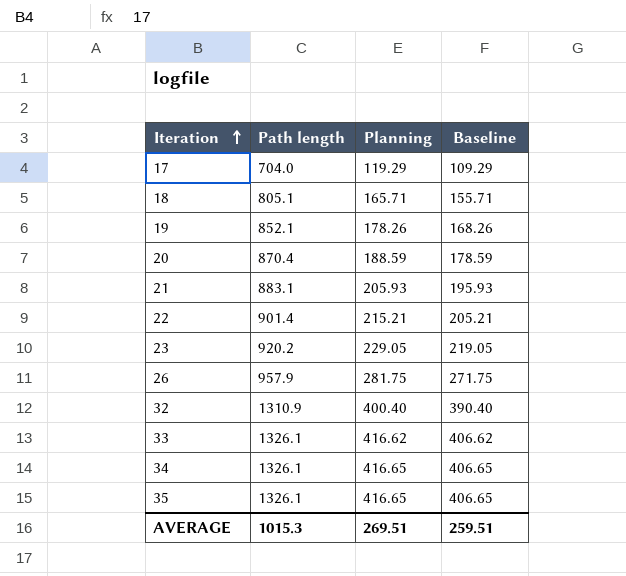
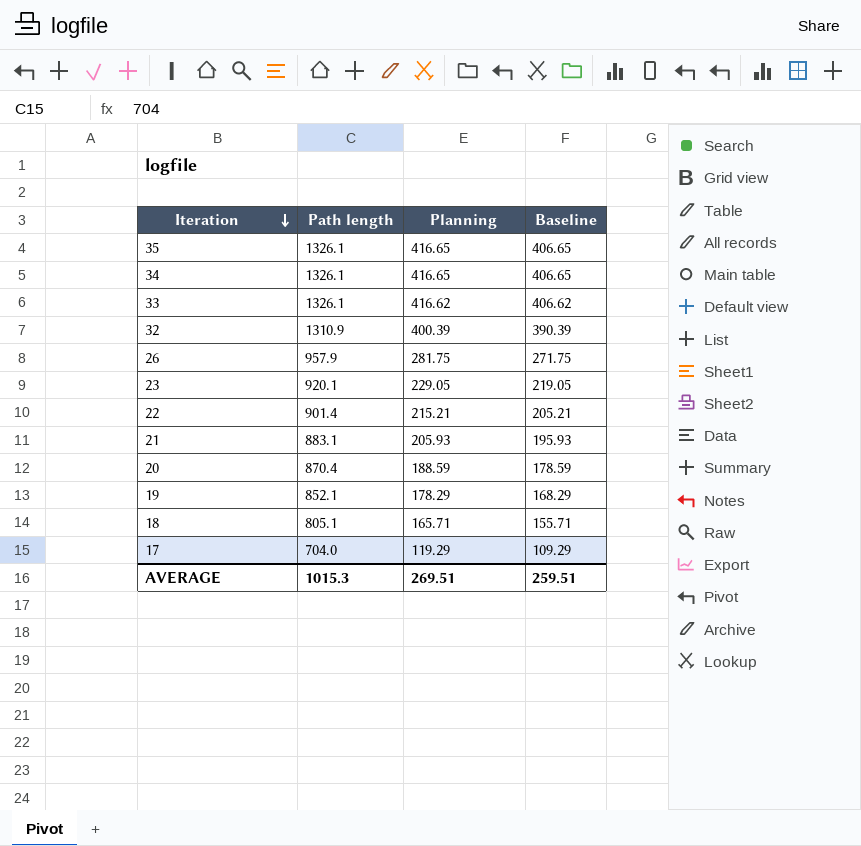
row order: Iteration ascending -> Iteration descending
32 | Planning: 400.40 -> 400.39
32 | Baseline: 390.40 -> 390.39
23 | Path length: 920.2 -> 920.1
19 | Planning: 178.26 -> 178.29
19 | Baseline: 168.26 -> 168.29

